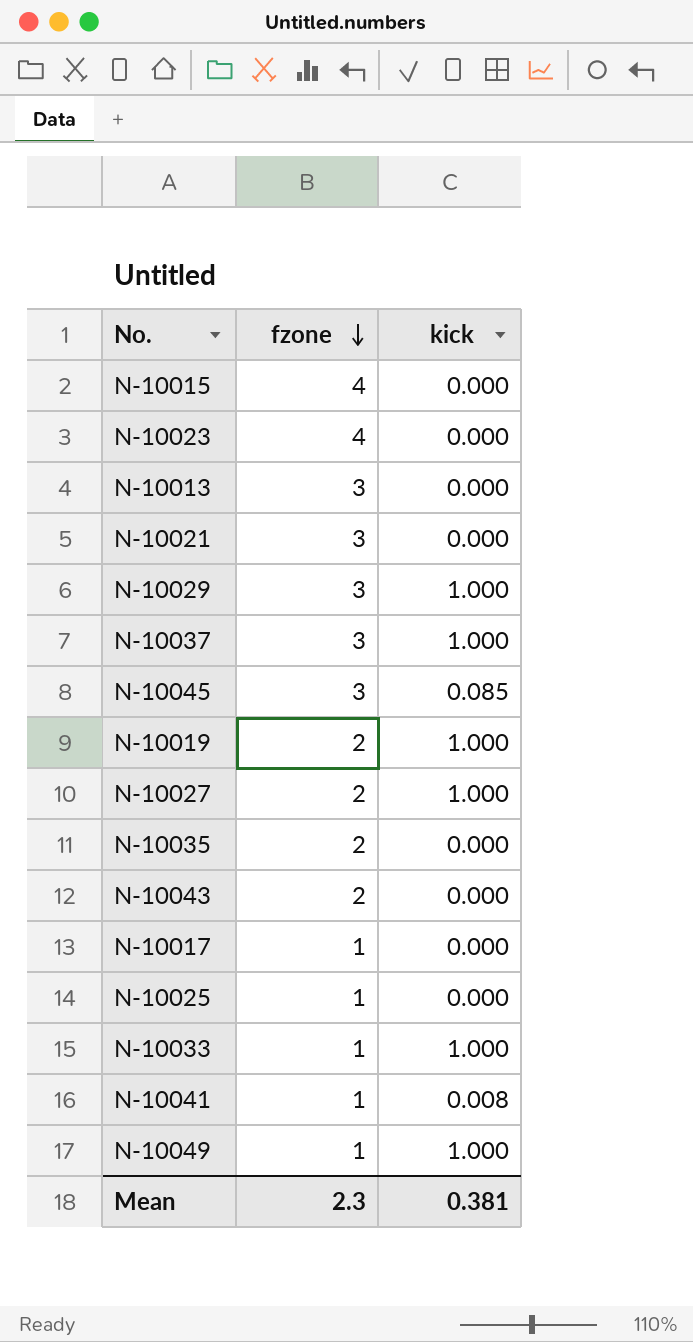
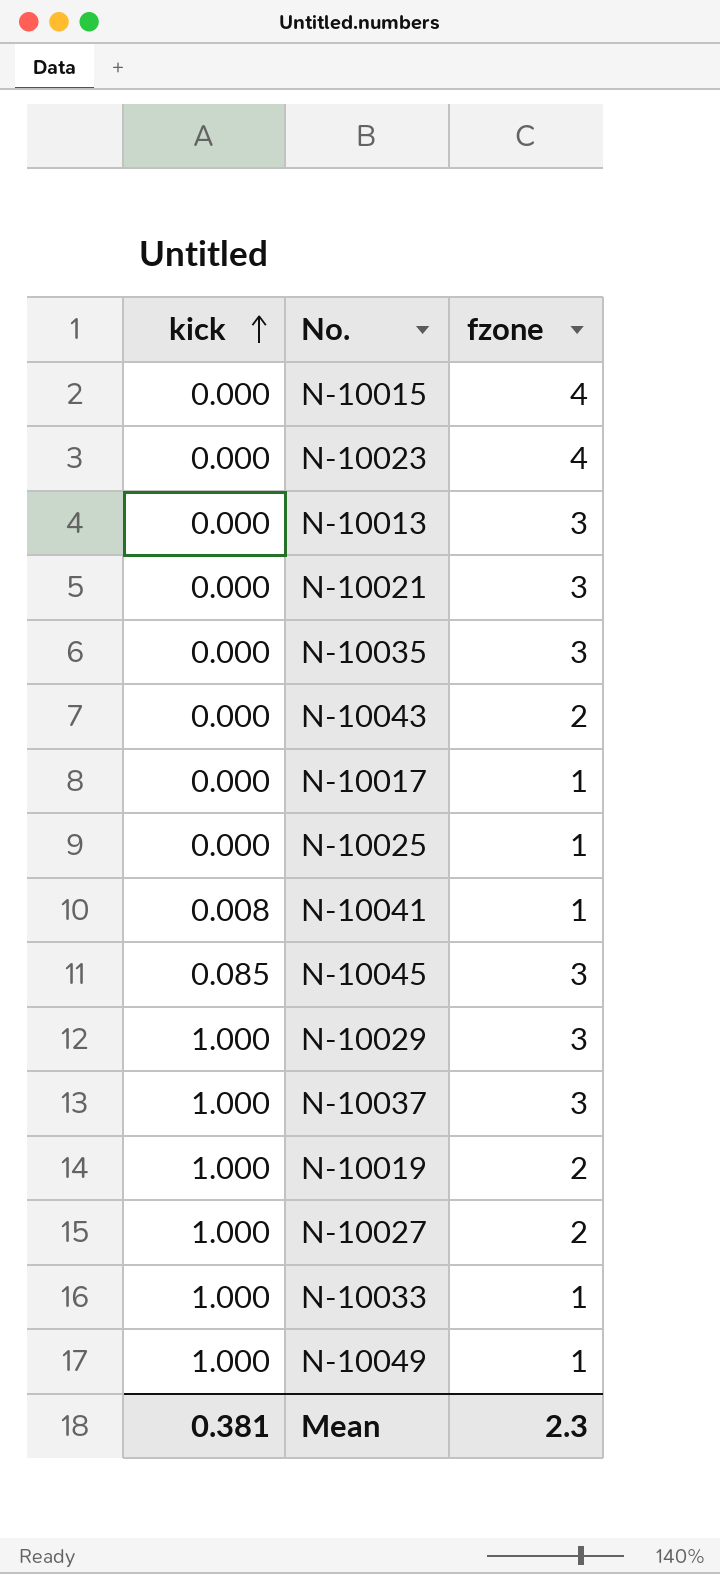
row order: fzone descending -> kick ascending
column kick | position: 3 -> 1
N-10035 | fzone: 2 -> 3

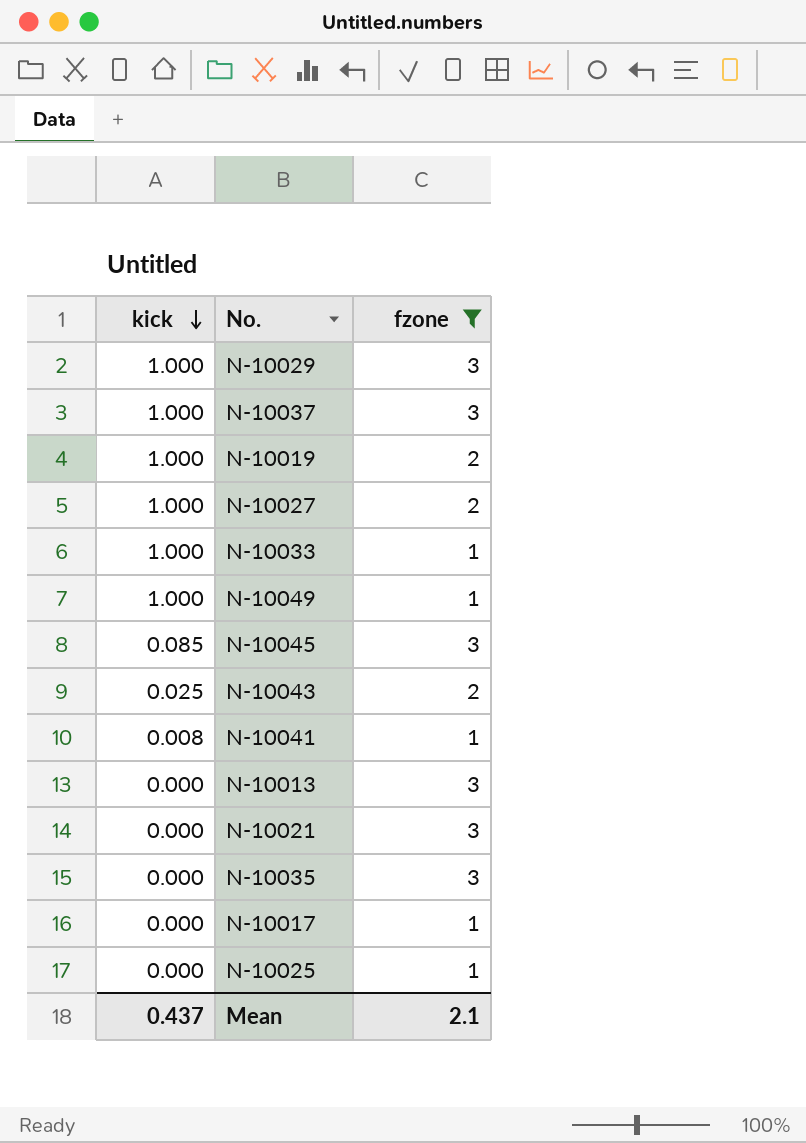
filter: none -> fzone != 4
row order: kick ascending -> kick descending
N-10043 | kick: 0.000 -> 0.025
Mean | kick: 0.381 -> 0.437
Mean | fzone: 2.3 -> 2.1

